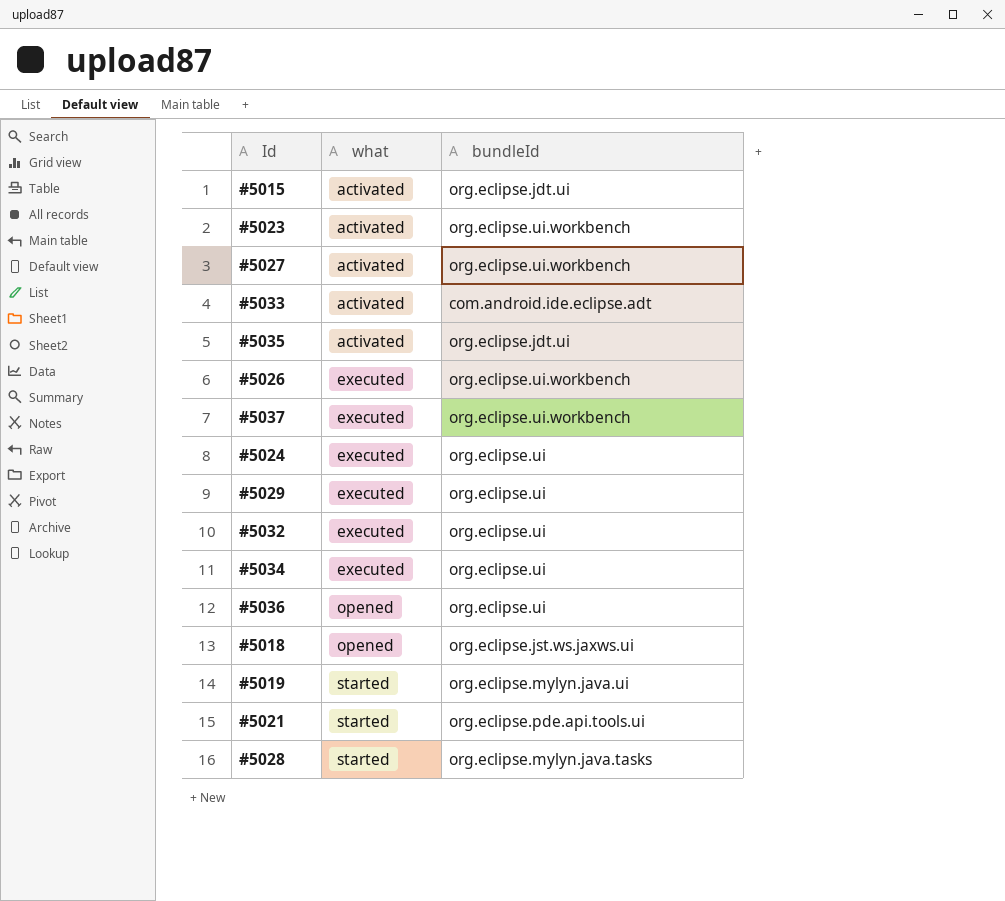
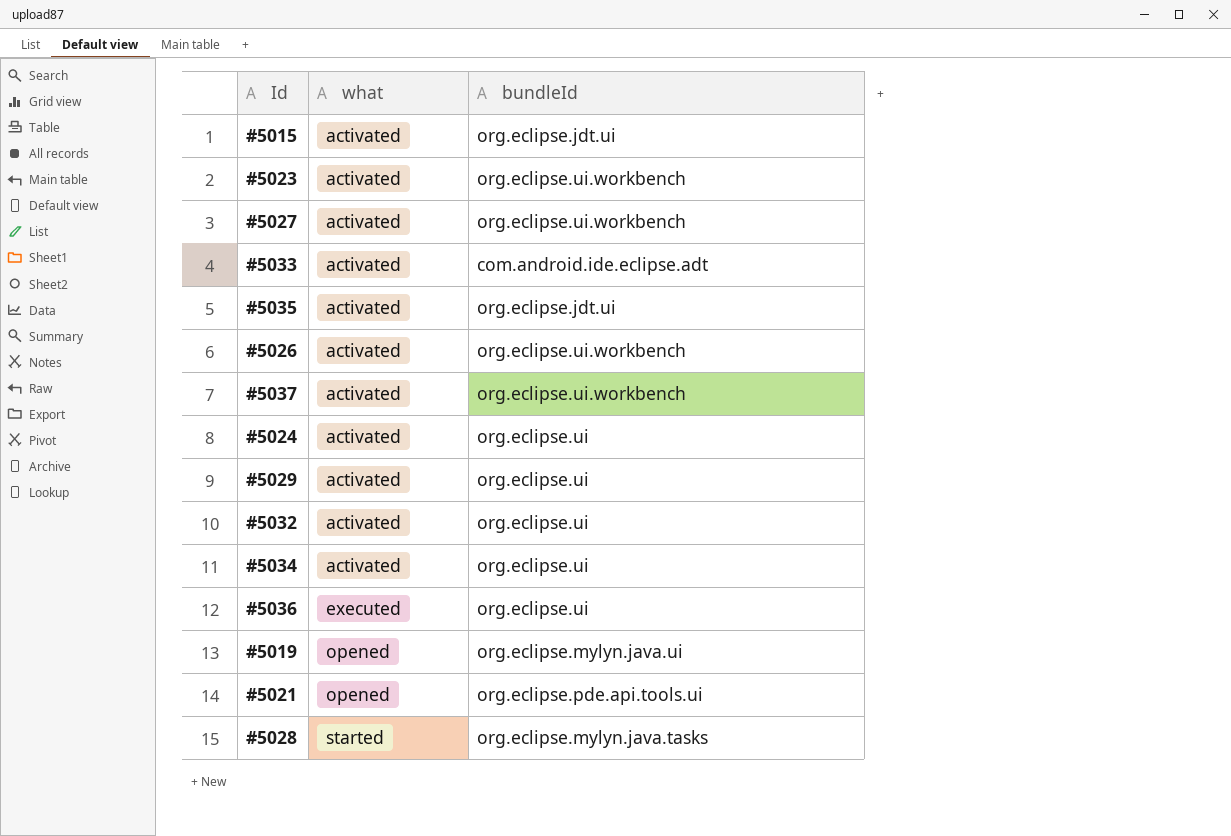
row #5018: opened | org.eclipse.jst.ws.jaxws.ui -> none
#5026 | what: executed -> activated
#5037 | what: executed -> activated
#5024 | what: executed -> activated
#5029 | what: executed -> activated
#5032 | what: executed -> activated
#5034 | what: executed -> activated
#5036 | what: opened -> executed
#5019 | what: started -> opened
#5021 | what: started -> opened

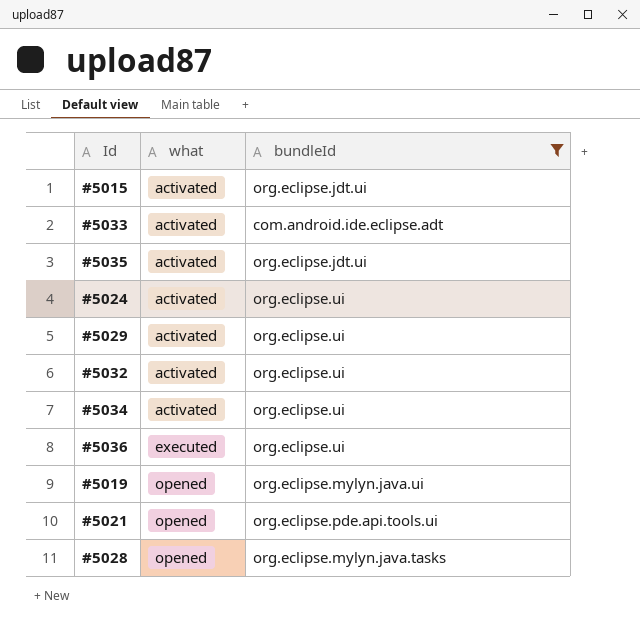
filter: none -> bundleId != org.eclipse.ui.workbench
#5028 | what: started -> opened

